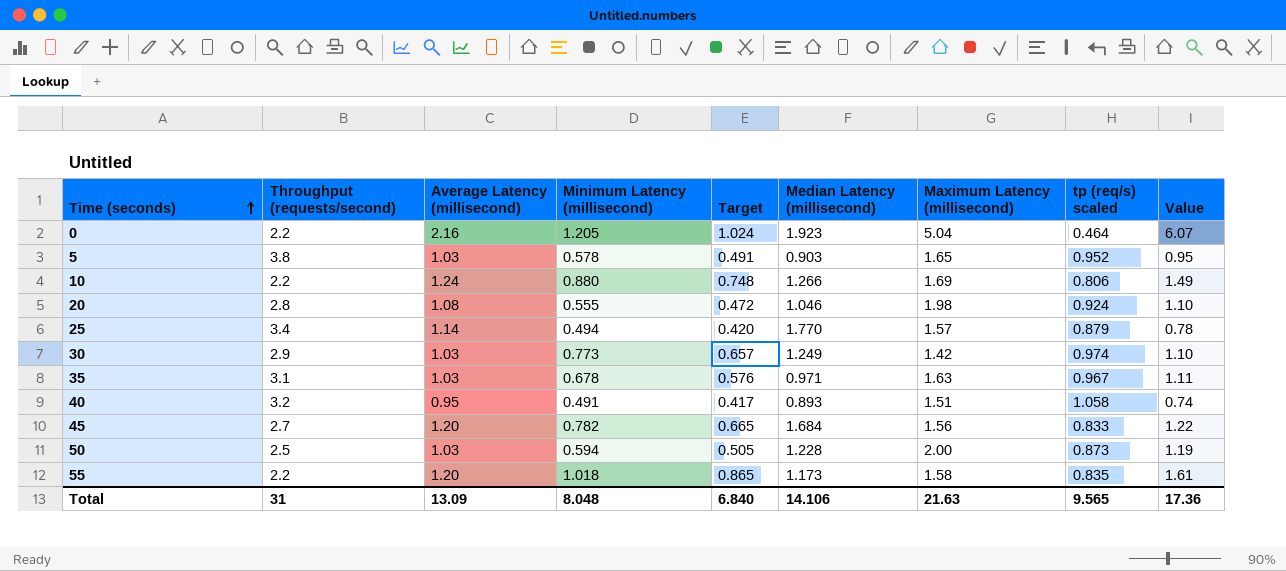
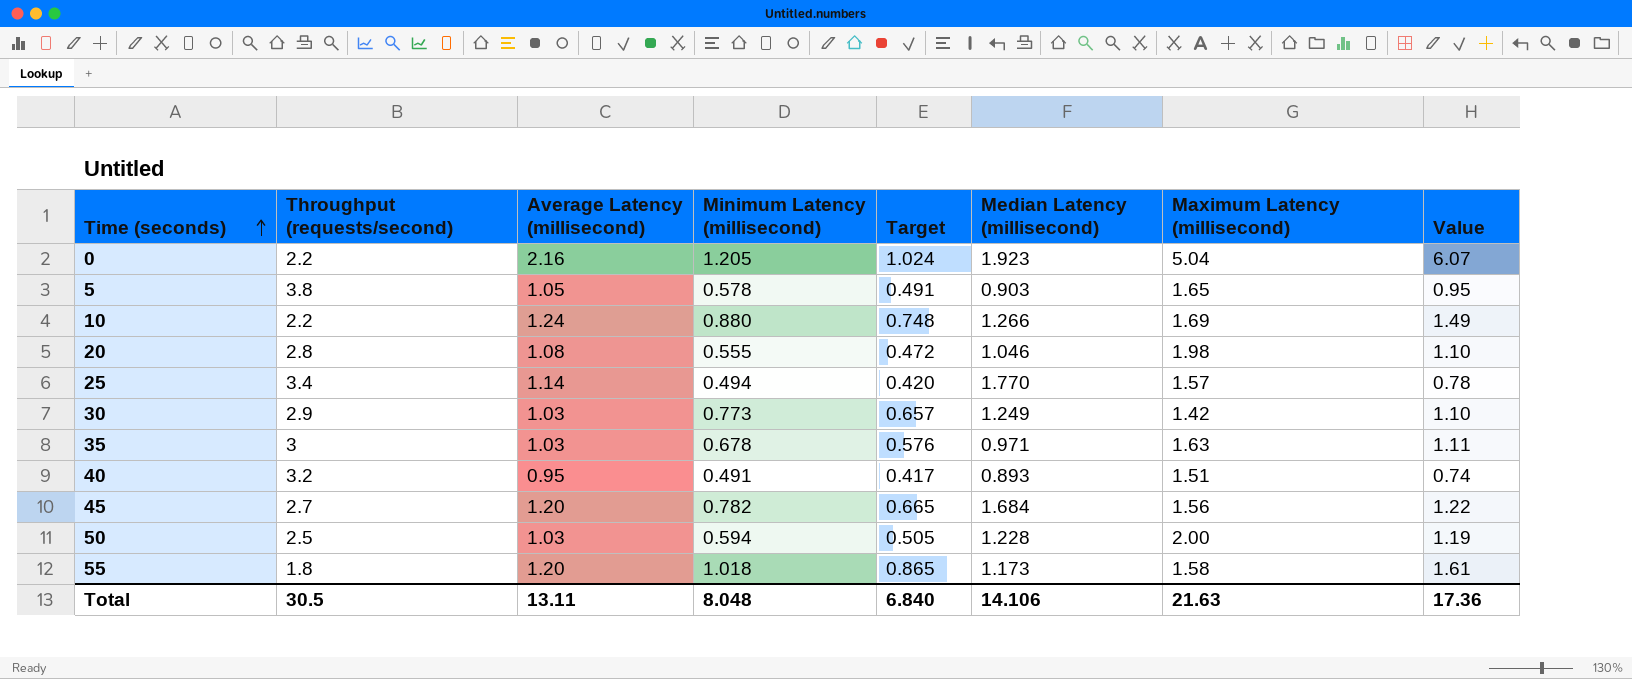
column tp (req/s) scaled | position: 8 -> none
5 | Average Latency (millisecond): 1.03 -> 1.05
35 | Throughput (requests/second): 3.1 -> 3
55 | Throughput (requests/second): 2.2 -> 1.8
Total | Throughput (requests/second): 31 -> 30.5
Total | Average Latency (millisecond): 13.09 -> 13.11

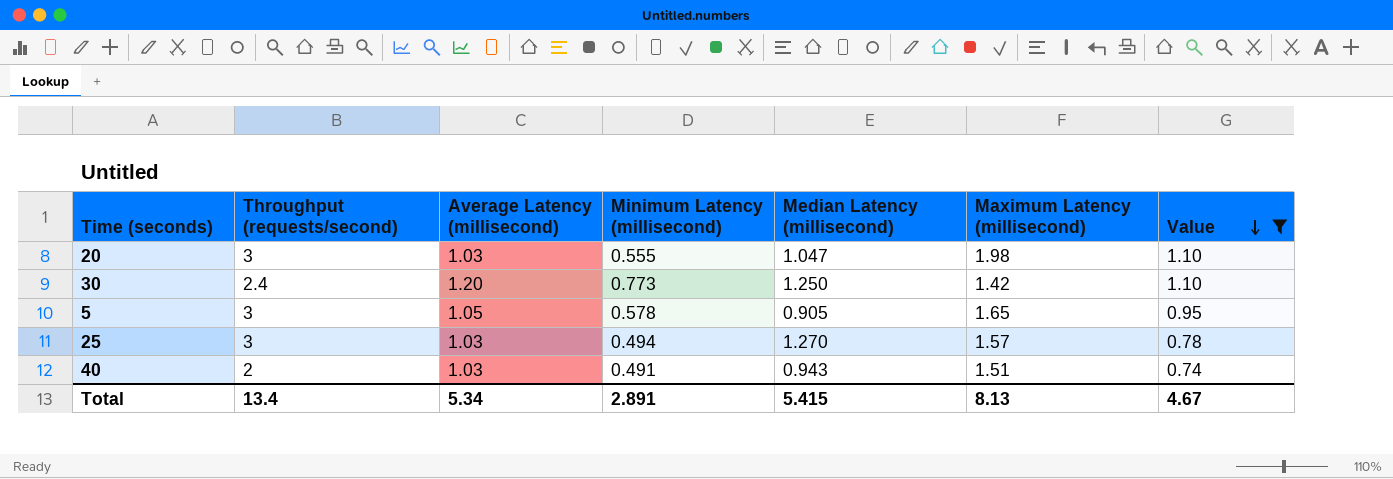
filter: none -> Value <= 1.10
row order: Time (seconds) ascending -> Value descending
column Target | formula: [Minimum Latency (millisecond)] * 0.85 -> none
20 | Throughput (requests/second): 2.8 -> 3
20 | Average Latency (millisecond): 1.08 -> 1.03
20 | Median Latency (millisecond): 1.046 -> 1.047
30 | Throughput (requests/second): 2.9 -> 2.4
30 | Average Latency (millisecond): 1.03 -> 1.20
30 | Median Latency (millisecond): 1.249 -> 1.250
5 | Throughput (requests/second): 3.8 -> 3
5 | Median Latency (millisecond): 0.903 -> 0.905
25 | Throughput (requests/second): 3.4 -> 3
25 | Average Latency (millisecond): 1.14 -> 1.03
25 | Median Latency (millisecond): 1.770 -> 1.270
40 | Throughput (requests/second): 3.2 -> 2
40 | Average Latency (millisecond): 0.95 -> 1.03
40 | Median Latency (millisecond): 0.893 -> 0.943
Total | Throughput (requests/second): 30.5 -> 13.4
Total | Average Latency (millisecond): 13.11 -> 5.34
Total | Minimum Latency (millisecond): 8.048 -> 2.891
Total | Median Latency (millisecond): 14.106 -> 5.415
Total | Maximum Latency (millisecond): 21.63 -> 8.13
Total | Value: 17.36 -> 4.67

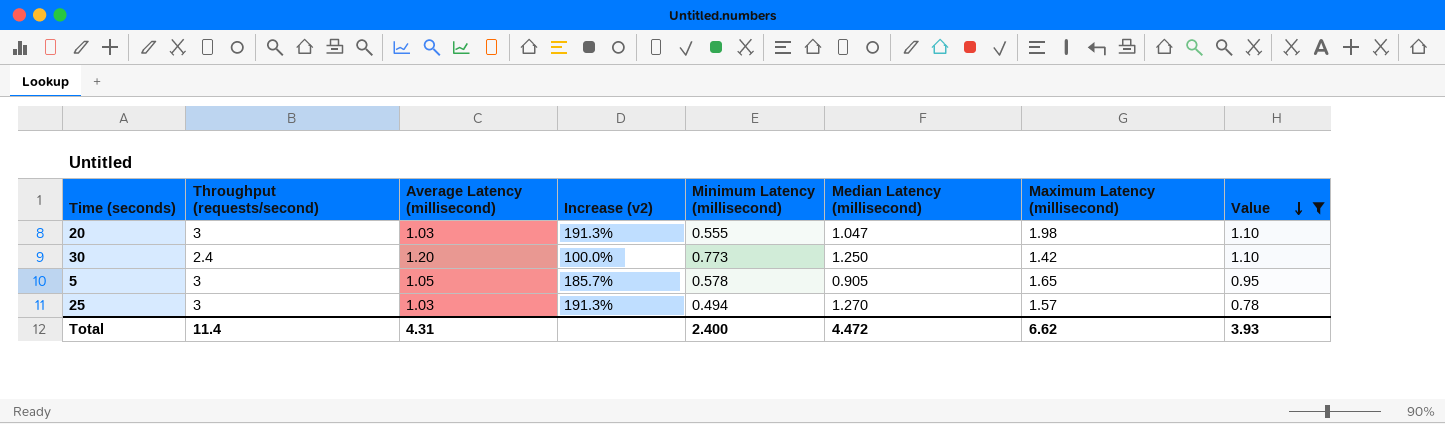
column Increase (v2) | formula: none -> ([Throughput (requests/second)] - [Average Latency (millisecond)]) / [Average Latency (millisecond)]
row 40: 2 | 1.03 | 0.491 | 0.943 | 1.51 | 0.74 -> none
Total | Throughput (requests/second): 13.4 -> 11.4
Total | Average Latency (millisecond): 5.34 -> 4.31
Total | Minimum Latency (millisecond): 2.891 -> 2.400
Total | Median Latency (millisecond): 5.415 -> 4.472
Total | Maximum Latency (millisecond): 8.13 -> 6.62
Total | Value: 4.67 -> 3.93

